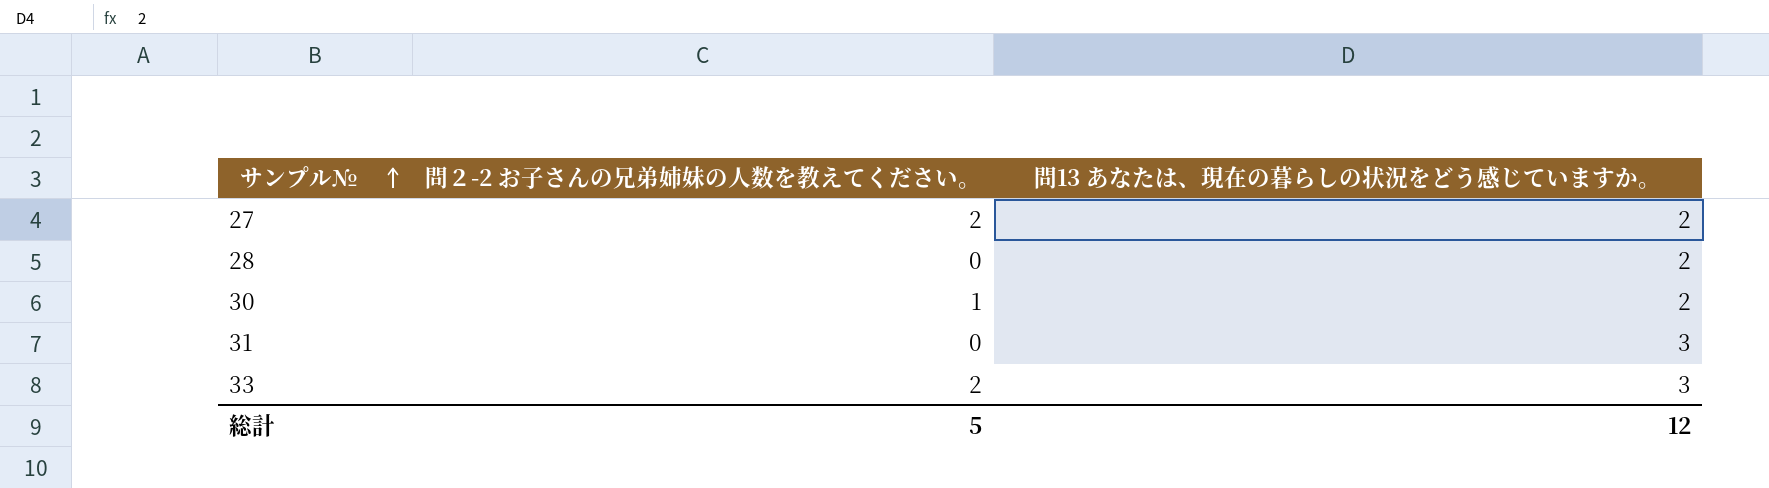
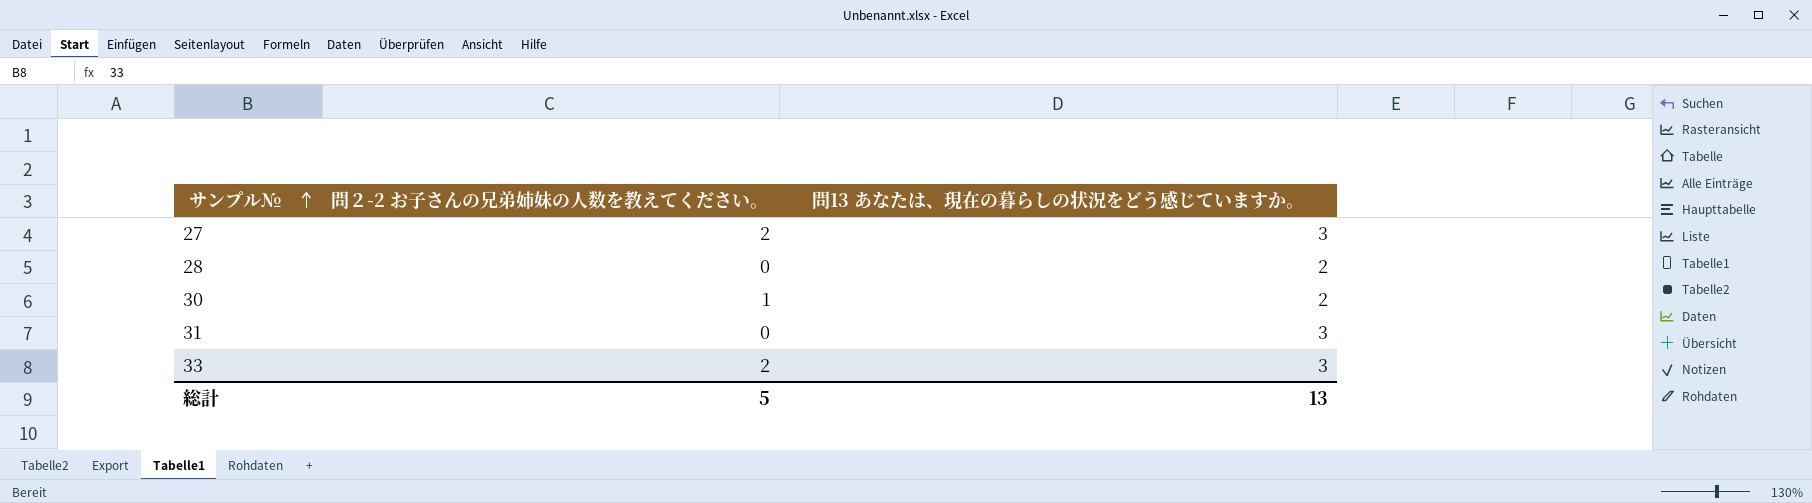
27 | 問13 あなたは、現在の暮らしの状況をどう感じていますか。: 2 -> 3
総計 | 問13 あなたは、現在の暮らしの状況をどう感じていますか。: 12 -> 13

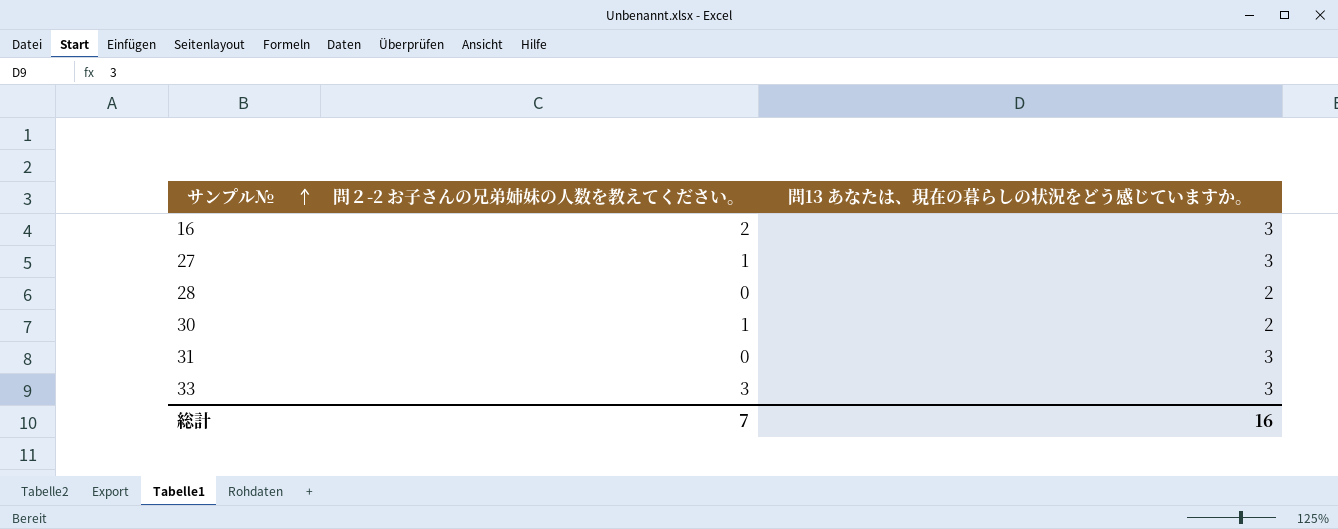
row 16: none -> 2 | 3
27 | 問２-2 お子さんの兄弟姉妹の人数を教えてください。: 2 -> 1
33 | 問２-2 お子さんの兄弟姉妹の人数を教えてください。: 2 -> 3
総計 | 問２-2 お子さんの兄弟姉妹の人数を教えてください。: 5 -> 7
総計 | 問13 あなたは、現在の暮らしの状況をどう感じていますか。: 13 -> 16

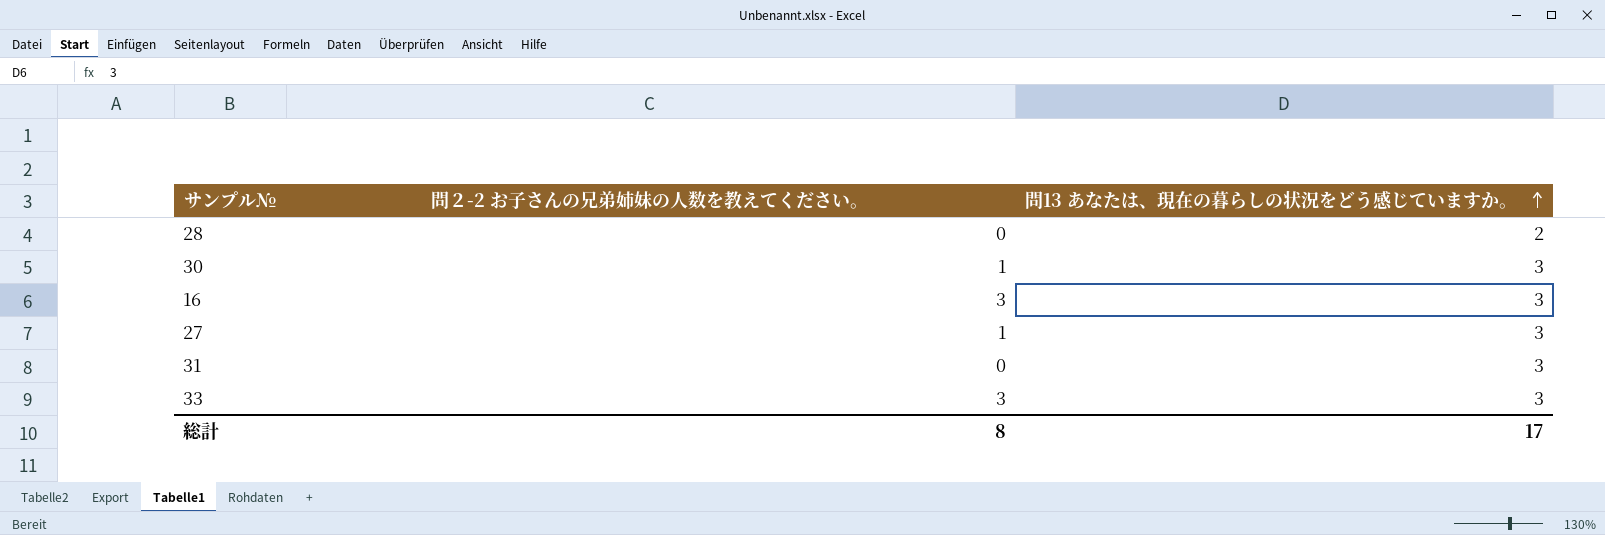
row order: サンプル№ ascending -> 問13 あなたは、現在の暮らしの状況をどう感じていますか。 ascending
30 | 問13 あなたは、現在の暮らしの状況をどう感じていますか。: 2 -> 3
16 | 問２-2 お子さんの兄弟姉妹の人数を教えてください。: 2 -> 3
総計 | 問２-2 お子さんの兄弟姉妹の人数を教えてください。: 7 -> 8
総計 | 問13 あなたは、現在の暮らしの状況をどう感じていますか。: 16 -> 17

